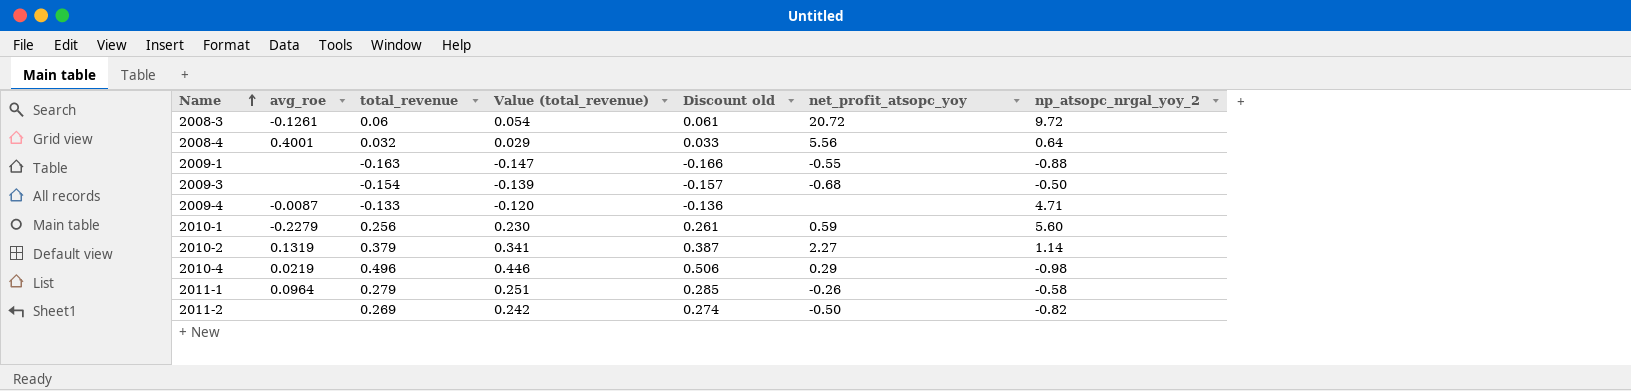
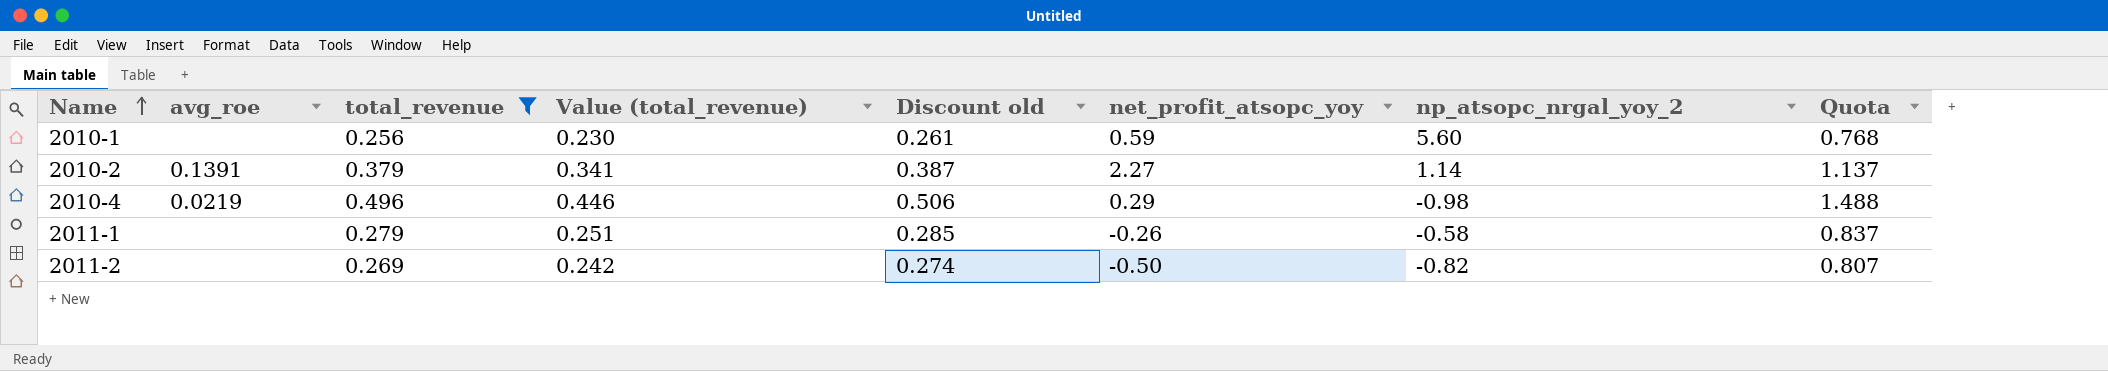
filter: none -> total_revenue >= 0.256
column Quota | formula: none -> [total_revenue] * 3
2010-1 | avg_roe: -0.2279 -> none
2010-2 | avg_roe: 0.1319 -> 0.1391
2011-1 | avg_roe: 0.0964 -> none

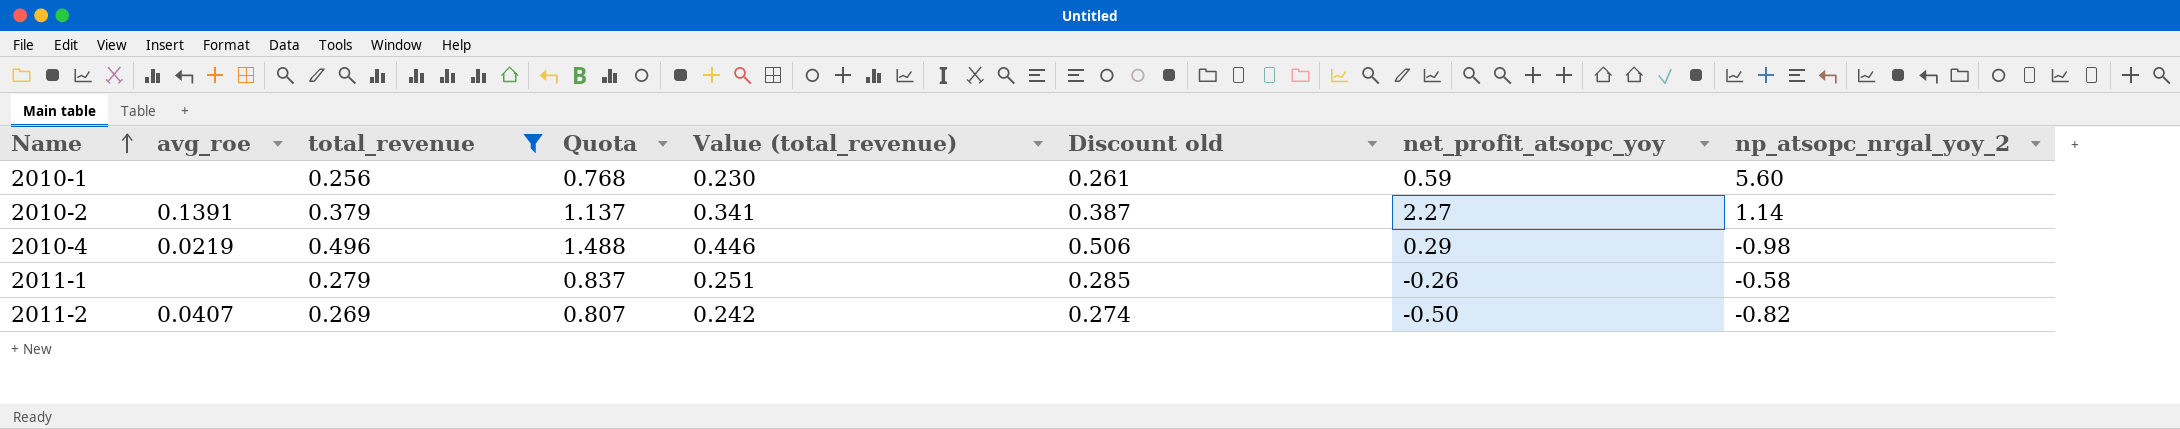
column Quota | position: 8 -> 4
2011-2 | avg_roe: none -> 0.0407

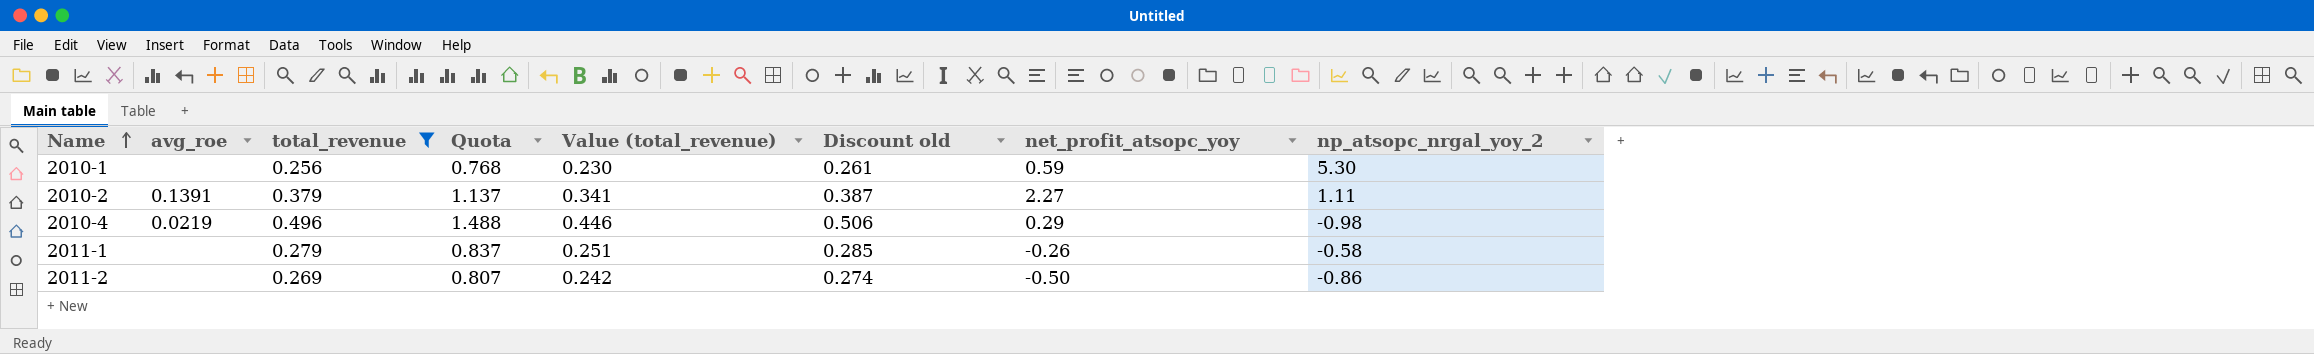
2010-1 | np_atsopc_nrgal_yoy_2: 5.60 -> 5.30
2010-2 | np_atsopc_nrgal_yoy_2: 1.14 -> 1.11
2011-2 | avg_roe: 0.0407 -> none
2011-2 | np_atsopc_nrgal_yoy_2: -0.82 -> -0.86

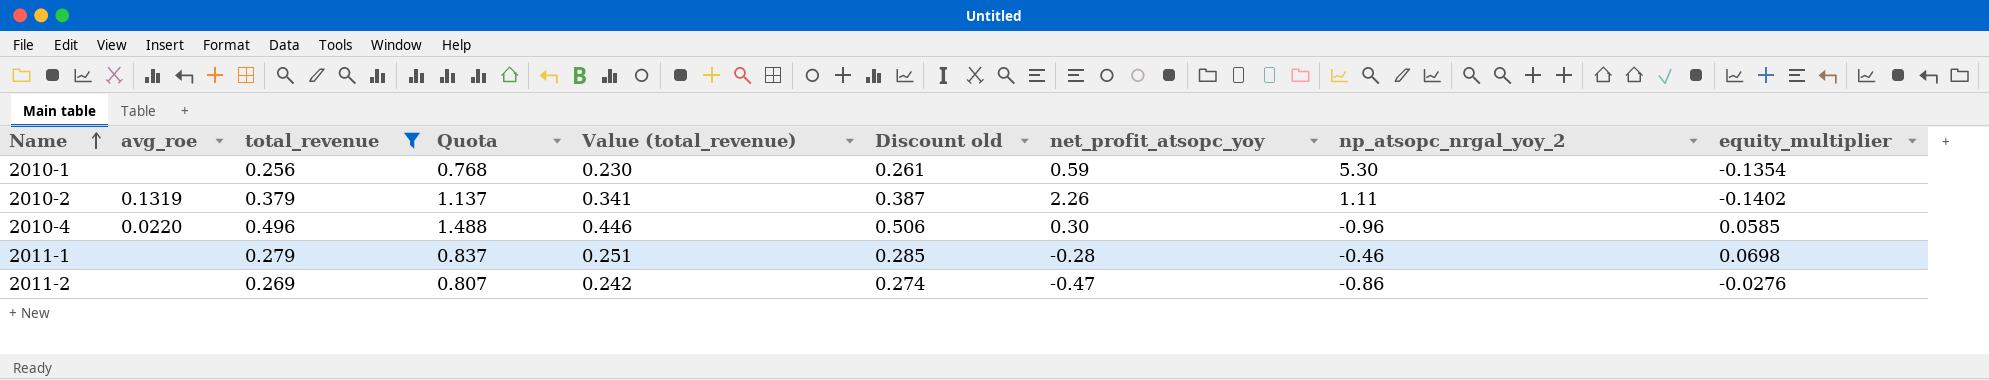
column equity_multiplier | position: none -> 9
2010-2 | avg_roe: 0.1391 -> 0.1319
2010-2 | net_profit_atsopc_yoy: 2.27 -> 2.26
2010-4 | avg_roe: 0.0219 -> 0.0220
2010-4 | net_profit_atsopc_yoy: 0.29 -> 0.30
2010-4 | np_atsopc_nrgal_yoy_2: -0.98 -> -0.96
2011-1 | net_profit_atsopc_yoy: -0.26 -> -0.28
2011-1 | np_atsopc_nrgal_yoy_2: -0.58 -> -0.46
2011-2 | net_profit_atsopc_yoy: -0.50 -> -0.47

